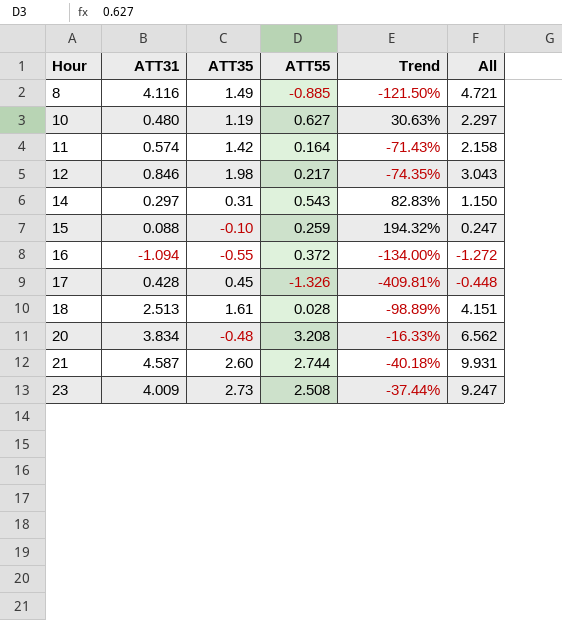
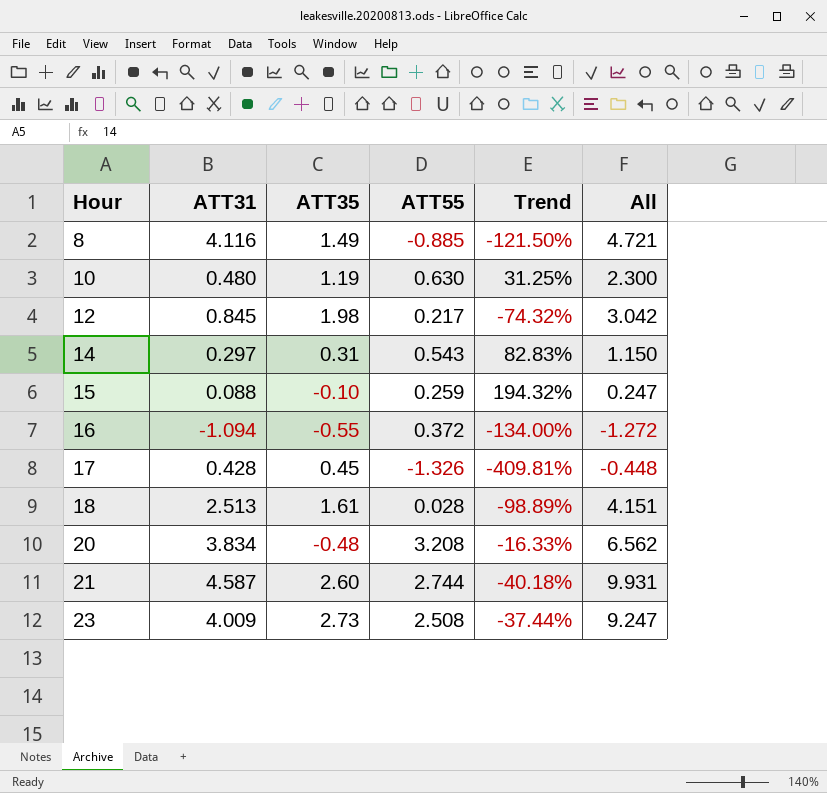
row 11: 0.574 | 1.42 | 0.164 | -71.43% | 2.158 -> none
10 | ATT55: 0.627 -> 0.630
10 | Trend: 30.63% -> 31.25%
10 | All: 2.297 -> 2.300
12 | ATT31: 0.846 -> 0.845
12 | Trend: -74.35% -> -74.32%
12 | All: 3.043 -> 3.042

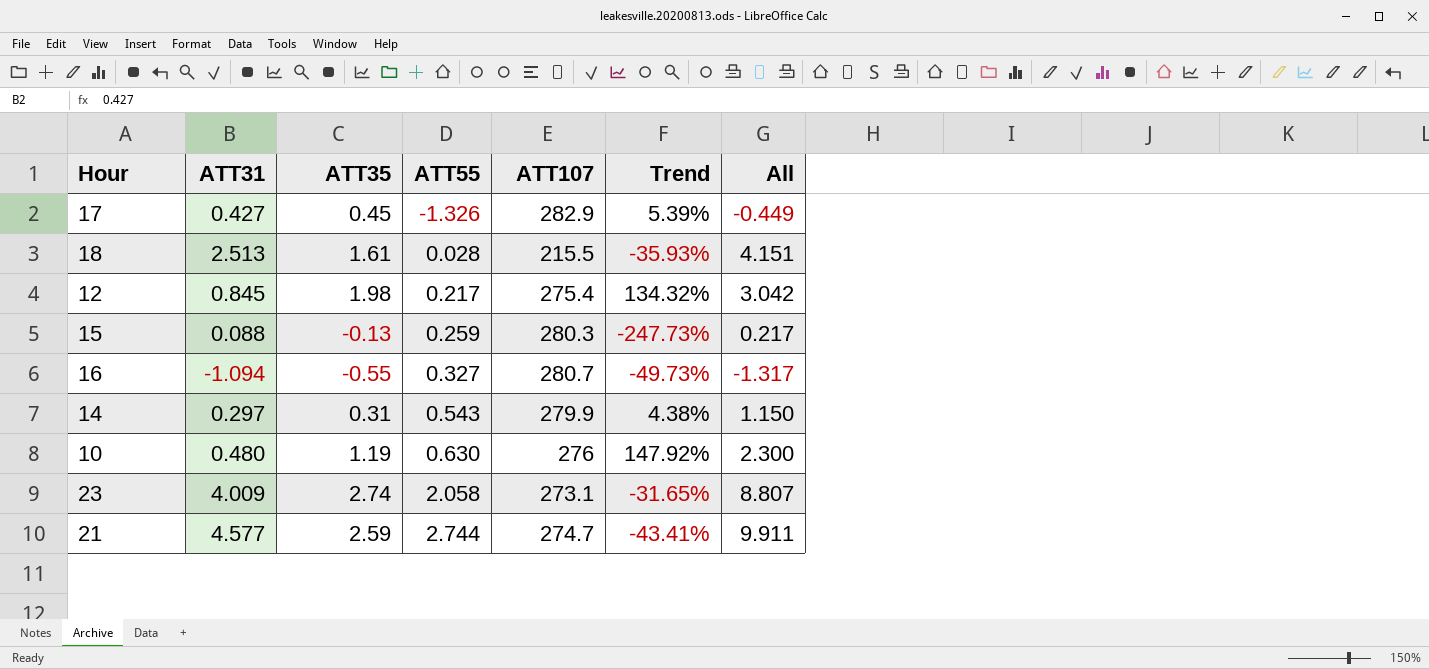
row order: Hour ascending -> ATT55 ascending
column ATT107 | position: none -> 5
column Trend | formula: ([ATT55] - [ATT31]) / [ATT31] -> ([ATT35] - [ATT31]) / [ATT31]
row 8: 4.116 | 1.49 | -0.885 | -121.50% | 4.721 -> none
row 20: 3.834 | -0.48 | 3.208 | -16.33% | 6.562 -> none
17 | ATT31: 0.428 -> 0.427
17 | All: -0.448 -> -0.449
15 | ATT35: -0.10 -> -0.13
15 | All: 0.247 -> 0.217
16 | ATT55: 0.372 -> 0.327
16 | All: -1.272 -> -1.317
23 | ATT35: 2.73 -> 2.74
23 | ATT55: 2.508 -> 2.058
23 | All: 9.247 -> 8.807
21 | ATT31: 4.587 -> 4.577
21 | ATT35: 2.60 -> 2.59
21 | All: 9.931 -> 9.911

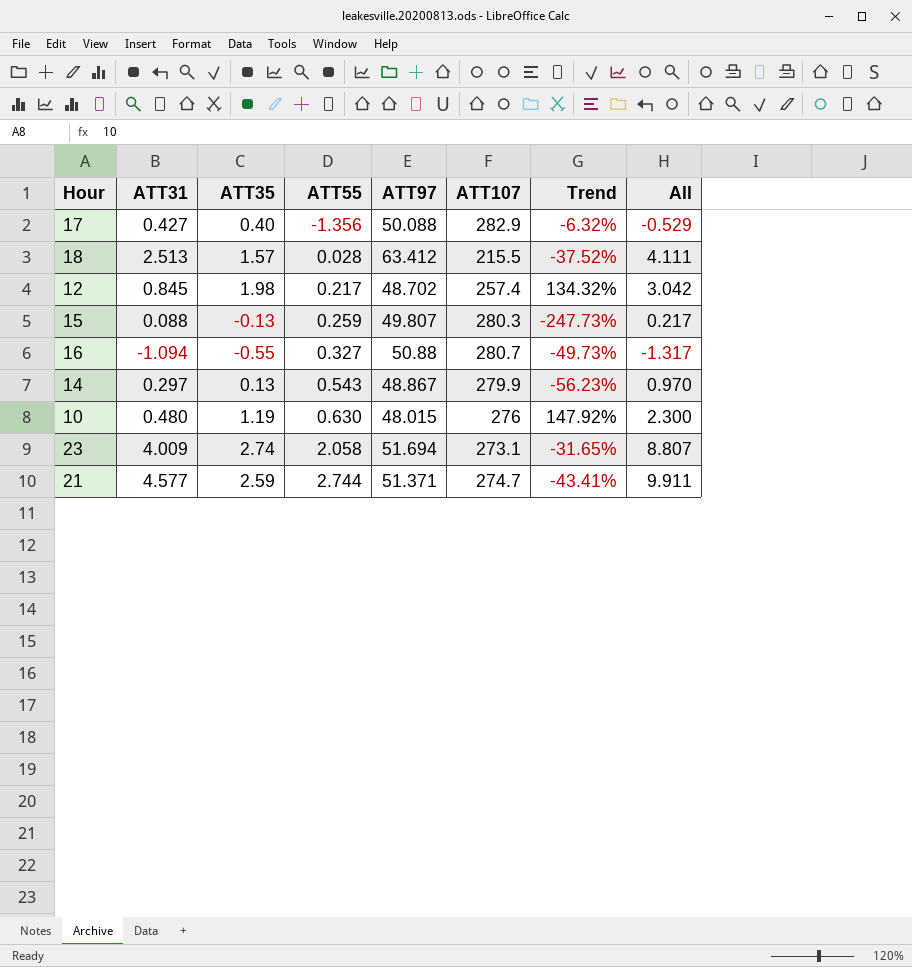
column ATT97 | position: none -> 5
17 | ATT35: 0.45 -> 0.40
17 | ATT55: -1.326 -> -1.356
17 | Trend: 5.39% -> -6.32%
17 | All: -0.449 -> -0.529
18 | ATT35: 1.61 -> 1.57
18 | Trend: -35.93% -> -37.52%
18 | All: 4.151 -> 4.111
12 | ATT107: 275.4 -> 257.4
14 | ATT35: 0.31 -> 0.13
14 | Trend: 4.38% -> -56.23%
14 | All: 1.150 -> 0.970

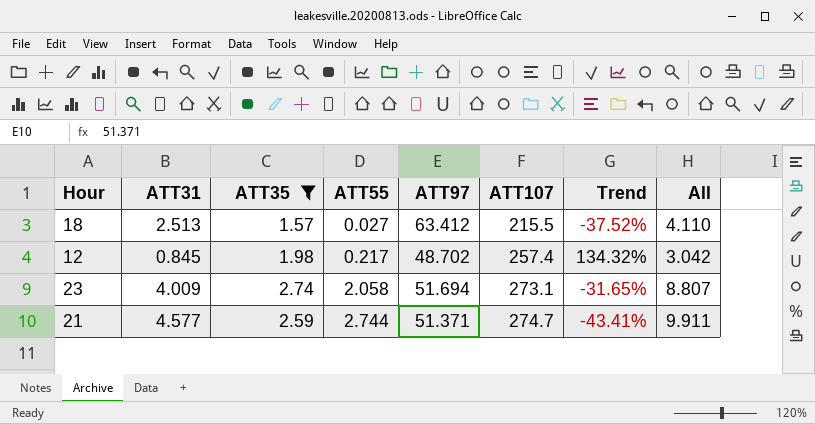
filter: none -> ATT35 >= 1.57
18 | ATT55: 0.028 -> 0.027
18 | All: 4.111 -> 4.110

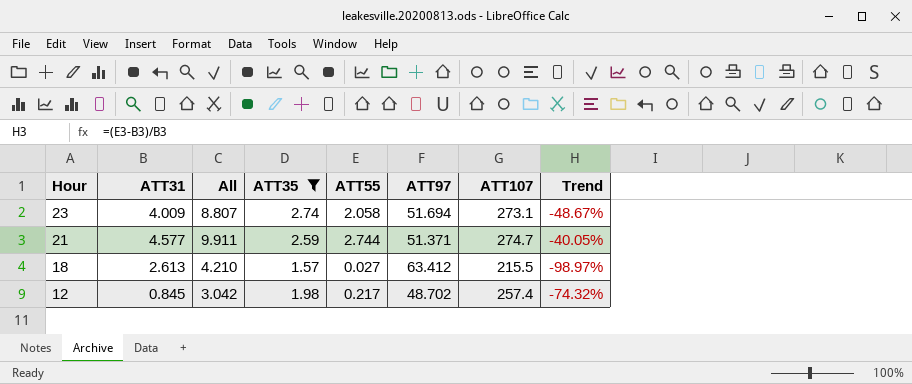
row order: ATT55 ascending -> Hour descending
column All | position: 8 -> 3
column Trend | formula: ([ATT35] - [ATT31]) / [ATT31] -> ([ATT55] - [ATT31]) / [ATT31]
18 | ATT31: 2.513 -> 2.613
18 | All: 4.110 -> 4.210

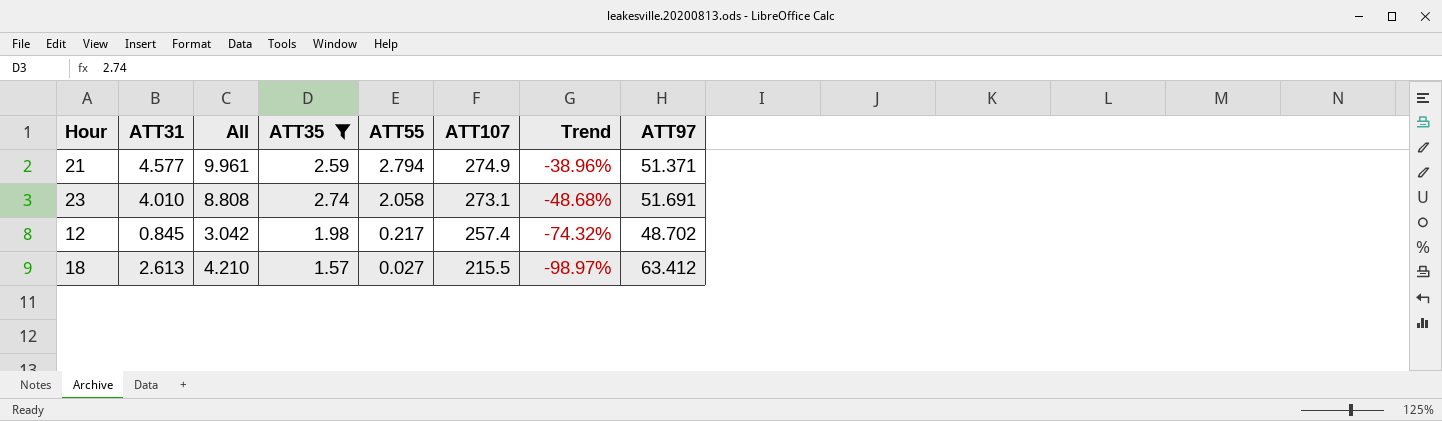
row order: Hour descending -> ATT55 descending
column ATT97 | position: 6 -> 8
21 | All: 9.911 -> 9.961
21 | ATT55: 2.744 -> 2.794
21 | ATT107: 274.7 -> 274.9
21 | Trend: -40.05% -> -38.96%
23 | ATT31: 4.009 -> 4.010
23 | All: 8.807 -> 8.808
23 | Trend: -48.67% -> -48.68%
23 | ATT97: 51.694 -> 51.691

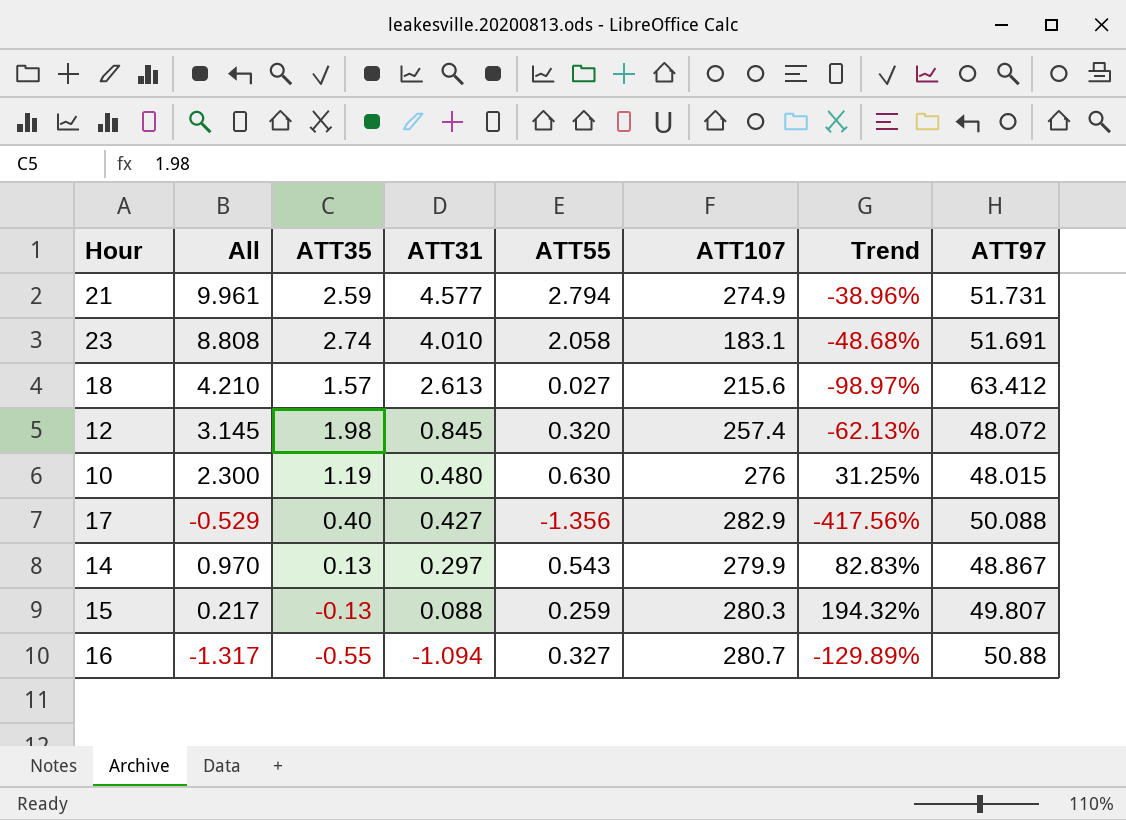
filter: ATT35 >= 1.57 -> none
row order: ATT55 descending -> ATT31 descending
column ATT31 | position: 2 -> 4
21 | ATT97: 51.371 -> 51.731
23 | ATT107: 273.1 -> 183.1
18 | ATT107: 215.5 -> 215.6
12 | All: 3.042 -> 3.145
12 | ATT55: 0.217 -> 0.320
12 | Trend: -74.32% -> -62.13%
12 | ATT97: 48.702 -> 48.072

